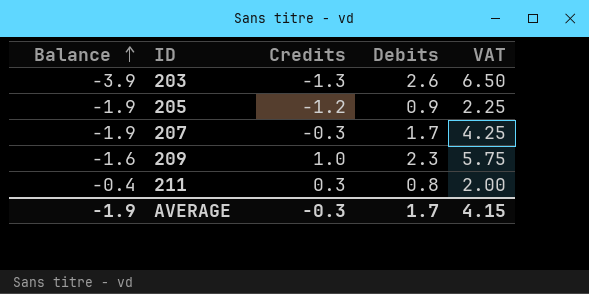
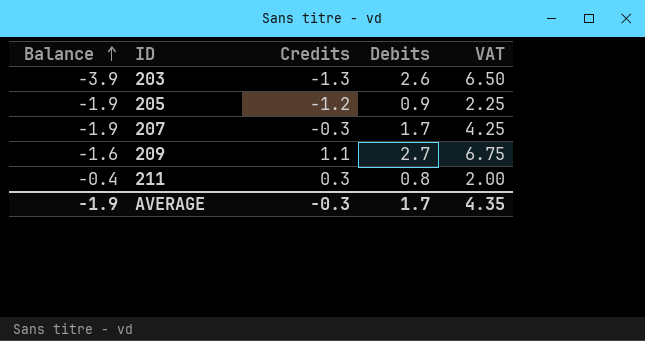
209 | Credits: 1.0 -> 1.1
209 | Debits: 2.3 -> 2.7
209 | VAT: 5.75 -> 6.75
AVERAGE | VAT: 4.15 -> 4.35

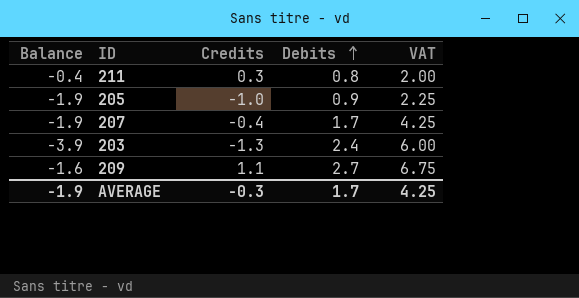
row order: Balance ascending -> Debits ascending
205 | Credits: -1.2 -> -1.0
207 | Credits: -0.3 -> -0.4
203 | Debits: 2.6 -> 2.4
203 | VAT: 6.50 -> 6.00
AVERAGE | VAT: 4.35 -> 4.25

